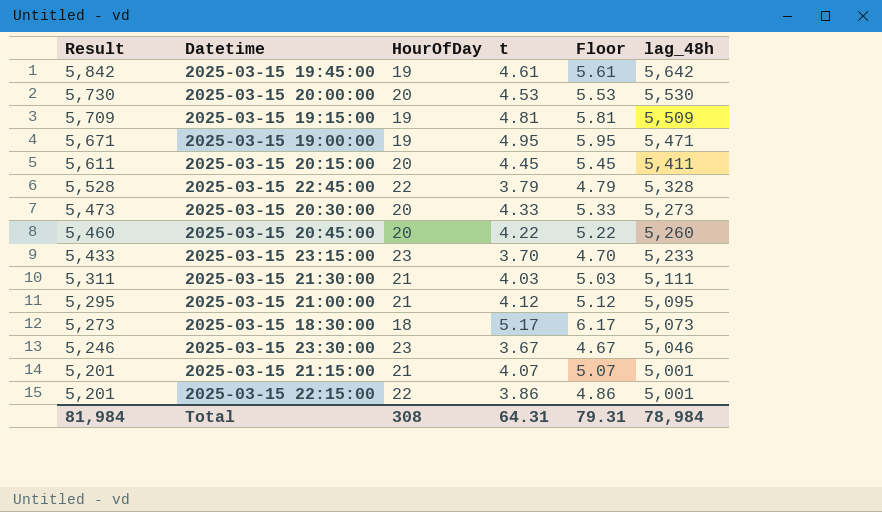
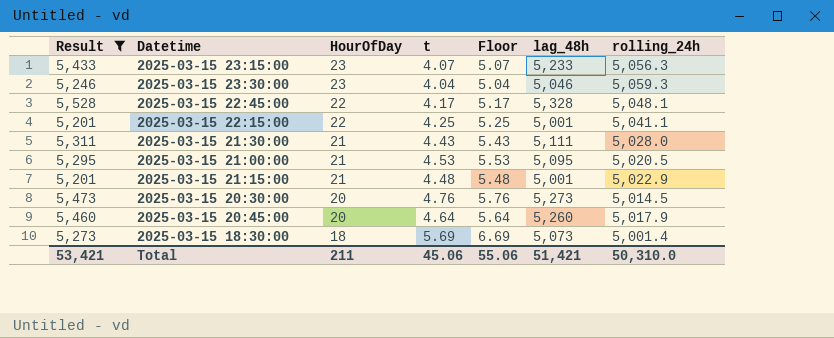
filter: none -> Result <= 5,528
row order: Result descending -> HourOfDay descending
column rolling_24h | position: none -> 7
2025-03-15 23:15:00 | t: 3.70 -> 4.07
2025-03-15 23:15:00 | Floor: 4.70 -> 5.07
2025-03-15 23:30:00 | t: 3.67 -> 4.04
2025-03-15 23:30:00 | Floor: 4.67 -> 5.04
2025-03-15 22:45:00 | t: 3.79 -> 4.17
2025-03-15 22:45:00 | Floor: 4.79 -> 5.17
2025-03-15 22:15:00 | t: 3.86 -> 4.25
2025-03-15 22:15:00 | Floor: 4.86 -> 5.25
2025-03-15 21:30:00 | t: 4.03 -> 4.43
2025-03-15 21:30:00 | Floor: 5.03 -> 5.43
2025-03-15 21:00:00 | t: 4.12 -> 4.53
2025-03-15 21:00:00 | Floor: 5.12 -> 5.53
2025-03-15 21:15:00 | t: 4.07 -> 4.48
2025-03-15 21:15:00 | Floor: 5.07 -> 5.48
2025-03-15 20:30:00 | t: 4.33 -> 4.76
2025-03-15 20:30:00 | Floor: 5.33 -> 5.76
2025-03-15 20:45:00 | t: 4.22 -> 4.64
2025-03-15 20:45:00 | Floor: 5.22 -> 5.64
2025-03-15 18:30:00 | t: 5.17 -> 5.69
2025-03-15 18:30:00 | Floor: 6.17 -> 6.69
Total | Result: 81,984 -> 53,421
Total | HourOfDay: 308 -> 211
Total | t: 64.31 -> 45.06
Total | Floor: 79.31 -> 55.06
Total | lag_48h: 78,984 -> 51,421

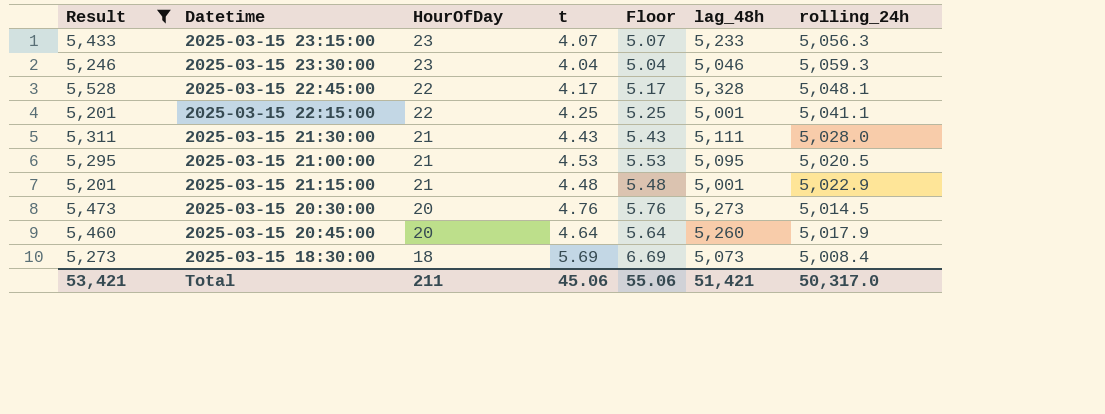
2025-03-15 18:30:00 | rolling_24h: 5,001.4 -> 5,008.4
Total | rolling_24h: 50,310.0 -> 50,317.0

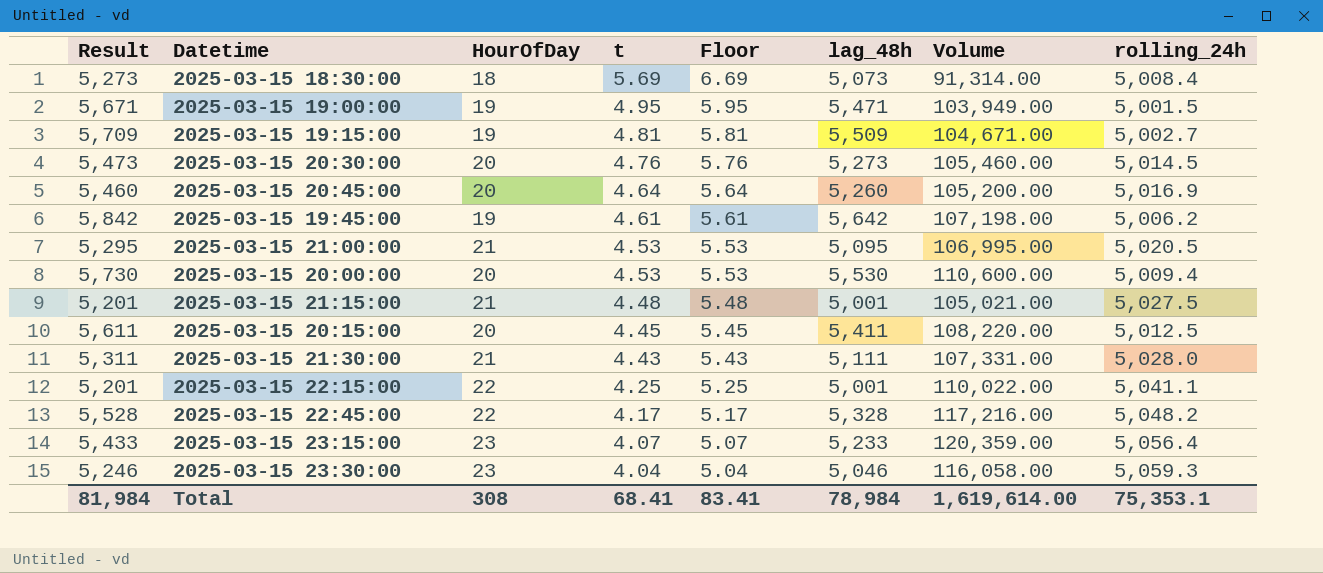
filter: Result <= 5,528 -> none
row order: HourOfDay descending -> t descending
column Volume | formula: none -> [HourOfDay] * [lag_48h]
2025-03-15 20:45:00 | rolling_24h: 5,017.9 -> 5,016.9
2025-03-15 21:15:00 | rolling_24h: 5,022.9 -> 5,027.5
2025-03-15 22:45:00 | rolling_24h: 5,048.1 -> 5,048.2
2025-03-15 23:15:00 | rolling_24h: 5,056.3 -> 5,056.4
Total | Result: 53,421 -> 81,984
Total | HourOfDay: 211 -> 308
Total | t: 45.06 -> 68.41
Total | Floor: 55.06 -> 83.41
Total | lag_48h: 51,421 -> 78,984
Total | rolling_24h: 50,317.0 -> 75,353.1

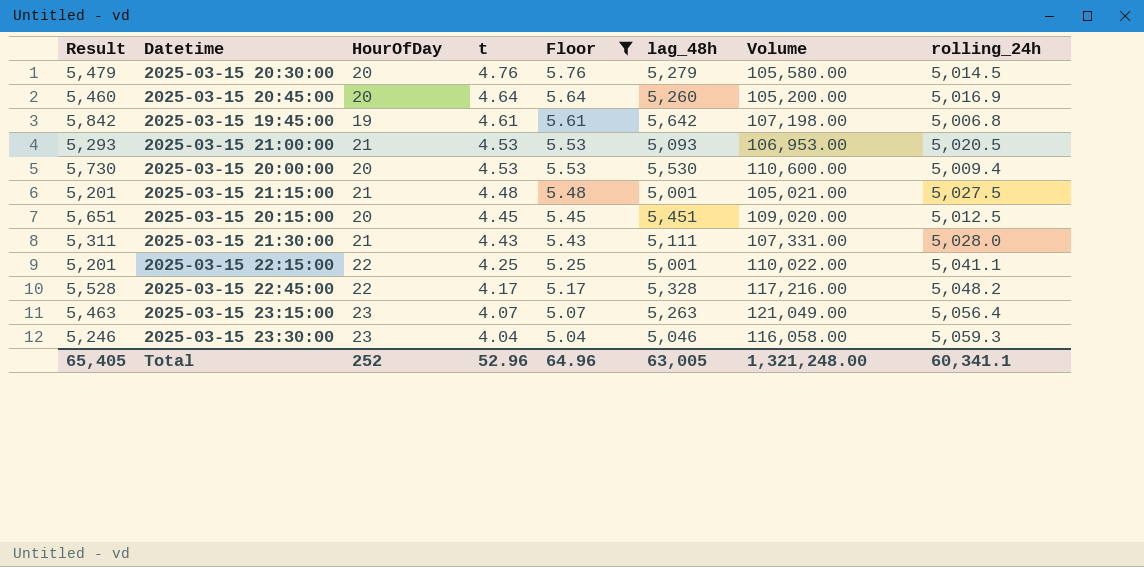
filter: none -> Floor <= 5.76
2025-03-15 20:30:00 | Result: 5,473 -> 5,479
2025-03-15 20:30:00 | lag_48h: 5,273 -> 5,279
2025-03-15 20:30:00 | Volume: 105,460.00 -> 105,580.00
2025-03-15 19:45:00 | rolling_24h: 5,006.2 -> 5,006.8
2025-03-15 21:00:00 | Result: 5,295 -> 5,293
2025-03-15 21:00:00 | lag_48h: 5,095 -> 5,093
2025-03-15 21:00:00 | Volume: 106,995.00 -> 106,953.00
2025-03-15 20:15:00 | Result: 5,611 -> 5,651
2025-03-15 20:15:00 | lag_48h: 5,411 -> 5,451
2025-03-15 20:15:00 | Volume: 108,220.00 -> 109,020.00
2025-03-15 23:15:00 | Result: 5,433 -> 5,463
2025-03-15 23:15:00 | lag_48h: 5,233 -> 5,263
2025-03-15 23:15:00 | Volume: 120,359.00 -> 121,049.00
Total | Result: 81,984 -> 65,405
Total | HourOfDay: 308 -> 252
Total | t: 68.41 -> 52.96
Total | Floor: 83.41 -> 64.96
Total | lag_48h: 78,984 -> 63,005
Total | Volume: 1,619,614.00 -> 1,321,248.00
Total | rolling_24h: 75,353.1 -> 60,341.1

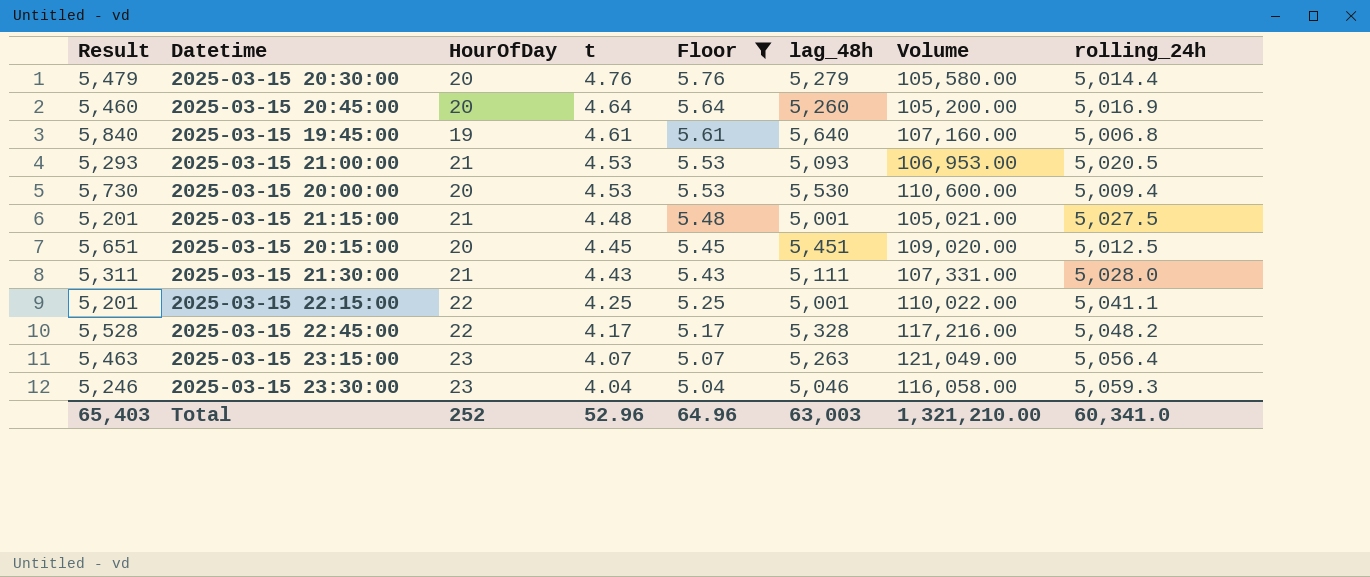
2025-03-15 20:30:00 | rolling_24h: 5,014.5 -> 5,014.4
2025-03-15 19:45:00 | Result: 5,842 -> 5,840
2025-03-15 19:45:00 | lag_48h: 5,642 -> 5,640
2025-03-15 19:45:00 | Volume: 107,198.00 -> 107,160.00
Total | Result: 65,405 -> 65,403
Total | lag_48h: 63,005 -> 63,003
Total | Volume: 1,321,248.00 -> 1,321,210.00
Total | rolling_24h: 60,341.1 -> 60,341.0

